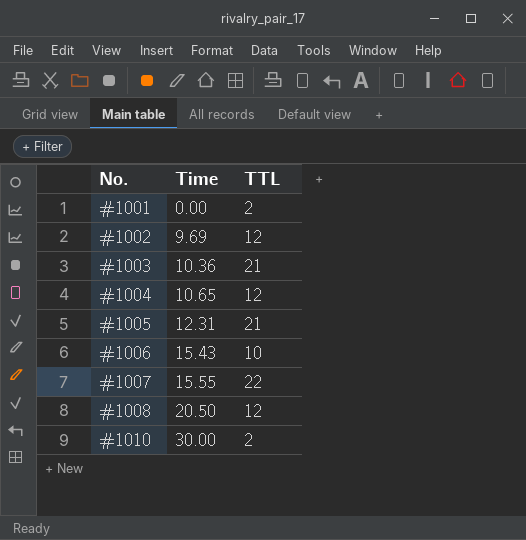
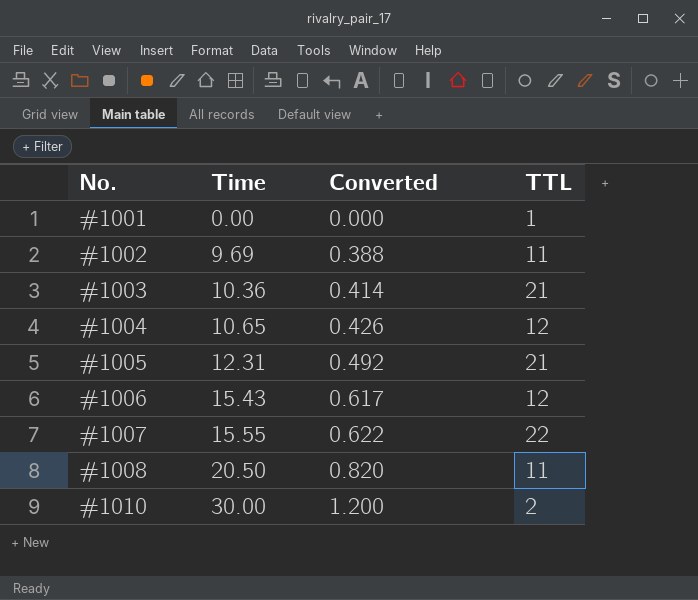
column Converted | formula: none -> [Time] * 0.04
#1001 | TTL: 2 -> 1
#1002 | TTL: 12 -> 11
#1006 | TTL: 10 -> 12
#1008 | TTL: 12 -> 11

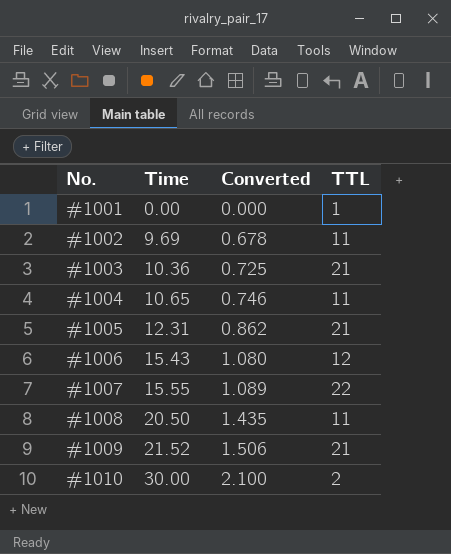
column Converted | formula: [Time] * 0.04 -> [Time] * 0.07
#1004 | TTL: 12 -> 11
row #1009: none -> 21.52 | 1.506 | 21

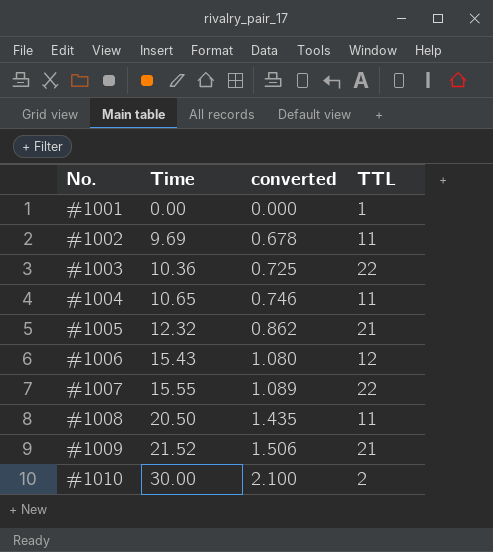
column name: Converted -> converted
#1003 | TTL: 21 -> 22
#1005 | Time: 12.31 -> 12.32

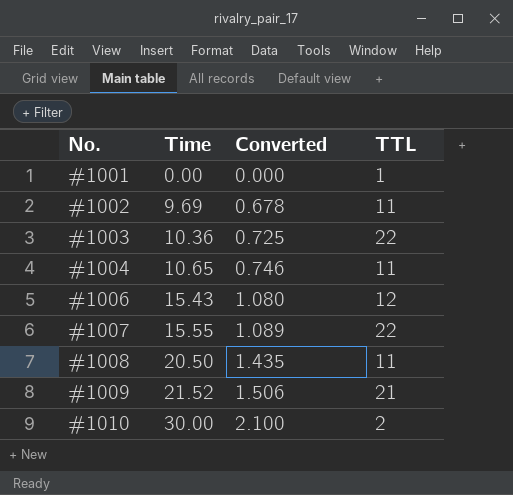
column name: converted -> Converted
row #1005: 12.32 | 0.862 | 21 -> none

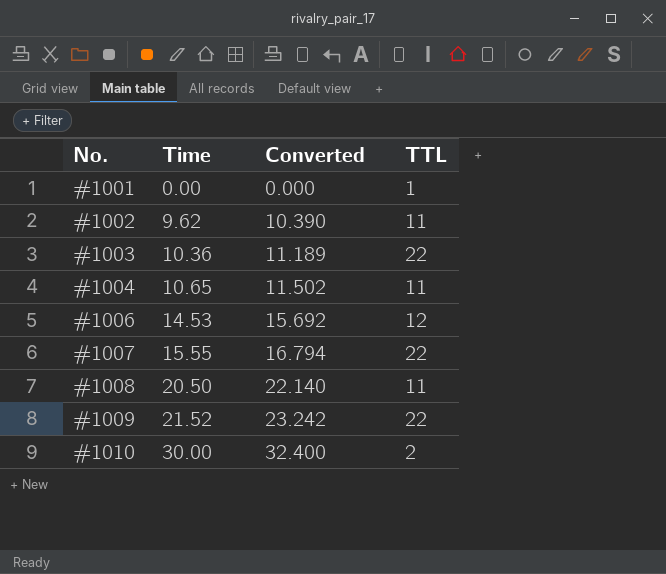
column Converted | formula: [Time] * 0.07 -> [Time] * 1.08
#1002 | Time: 9.69 -> 9.62
#1006 | Time: 15.43 -> 14.53
#1009 | TTL: 21 -> 22

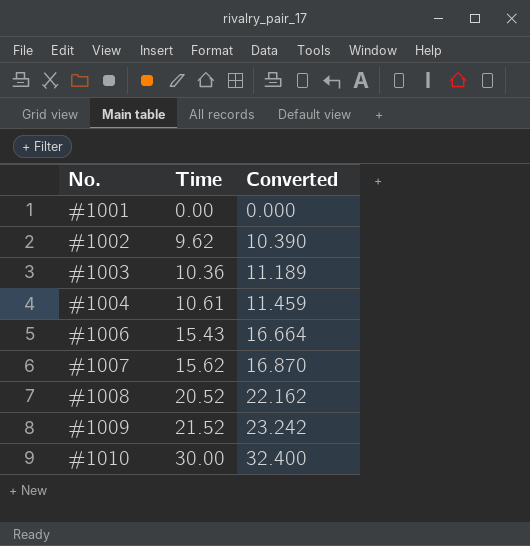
column TTL | position: 4 -> none
#1004 | Time: 10.65 -> 10.61
#1004 | Converted: 11.502 -> 11.459
#1006 | Time: 14.53 -> 15.43
#1006 | Converted: 15.692 -> 16.664
#1007 | Time: 15.55 -> 15.62
#1007 | Converted: 16.794 -> 16.870
#1008 | Time: 20.50 -> 20.52
#1008 | Converted: 22.140 -> 22.162

